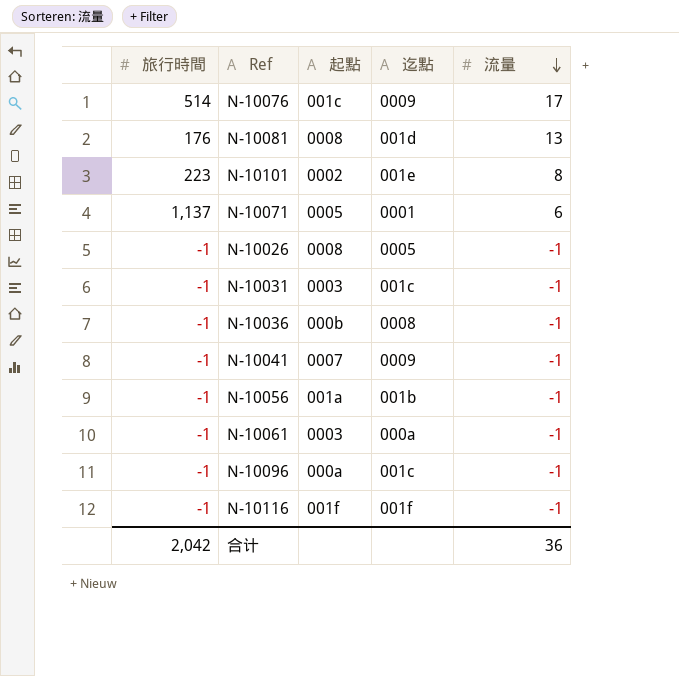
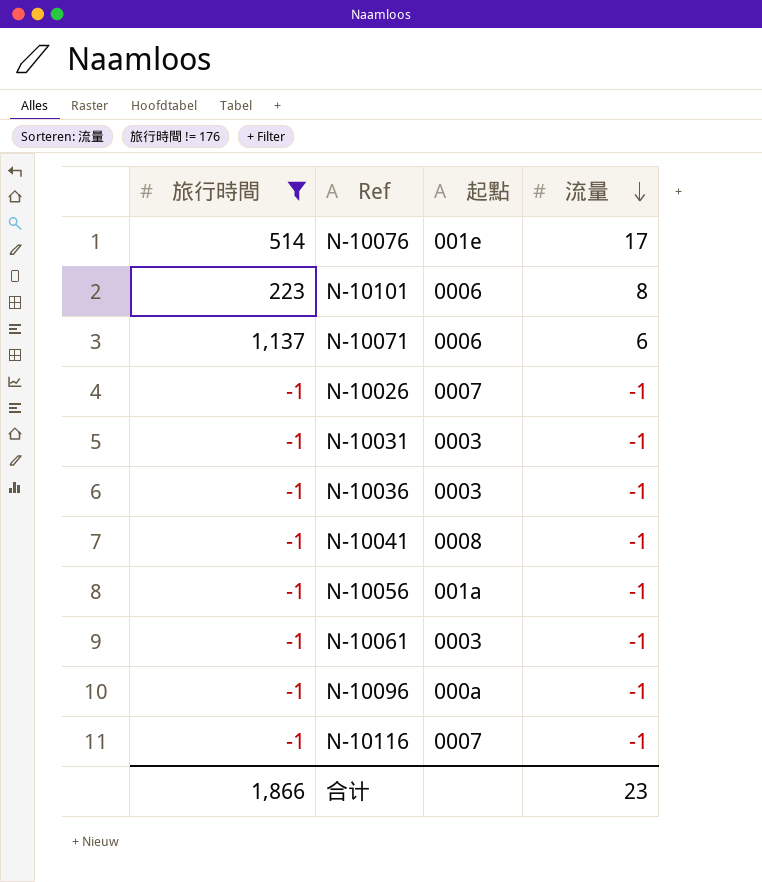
filter: none -> 旅行時間 != 176
column 迄點 | position: 4 -> none
N-10076 | 起點: 001c -> 001e
N-10101 | 起點: 0002 -> 0006
N-10071 | 起點: 0005 -> 0006
N-10026 | 起點: 0008 -> 0007
N-10036 | 起點: 000b -> 0003
N-10041 | 起點: 0007 -> 0008
N-10116 | 起點: 001f -> 0007
合计 | 旅行時間: 2,042 -> 1,866
合计 | 流量: 36 -> 23

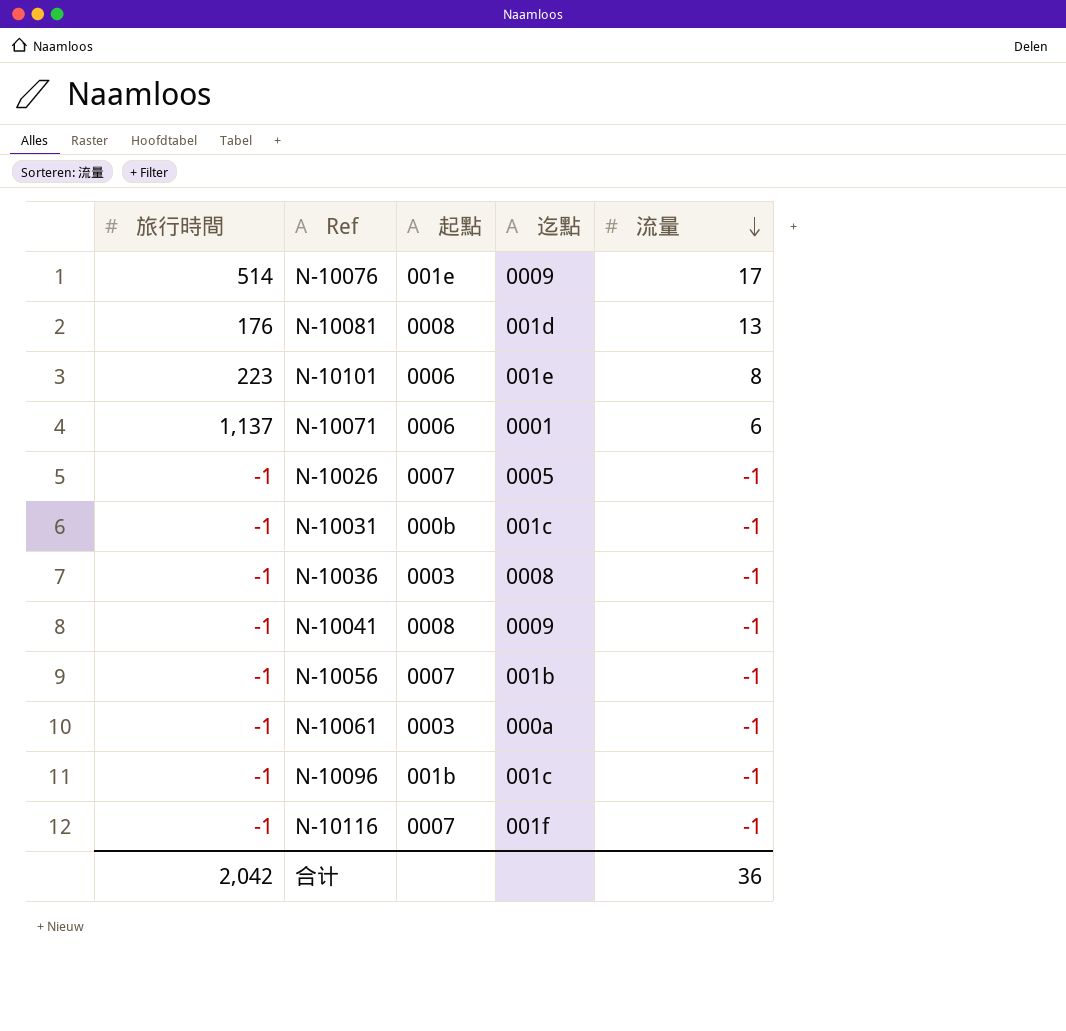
filter: 旅行時間 != 176 -> none
column 迄點 | position: none -> 4
N-10031 | 起點: 0003 -> 000b
N-10056 | 起點: 001a -> 0007
N-10096 | 起點: 000a -> 001b
合计 | 旅行時間: 1,866 -> 2,042
合计 | 流量: 23 -> 36

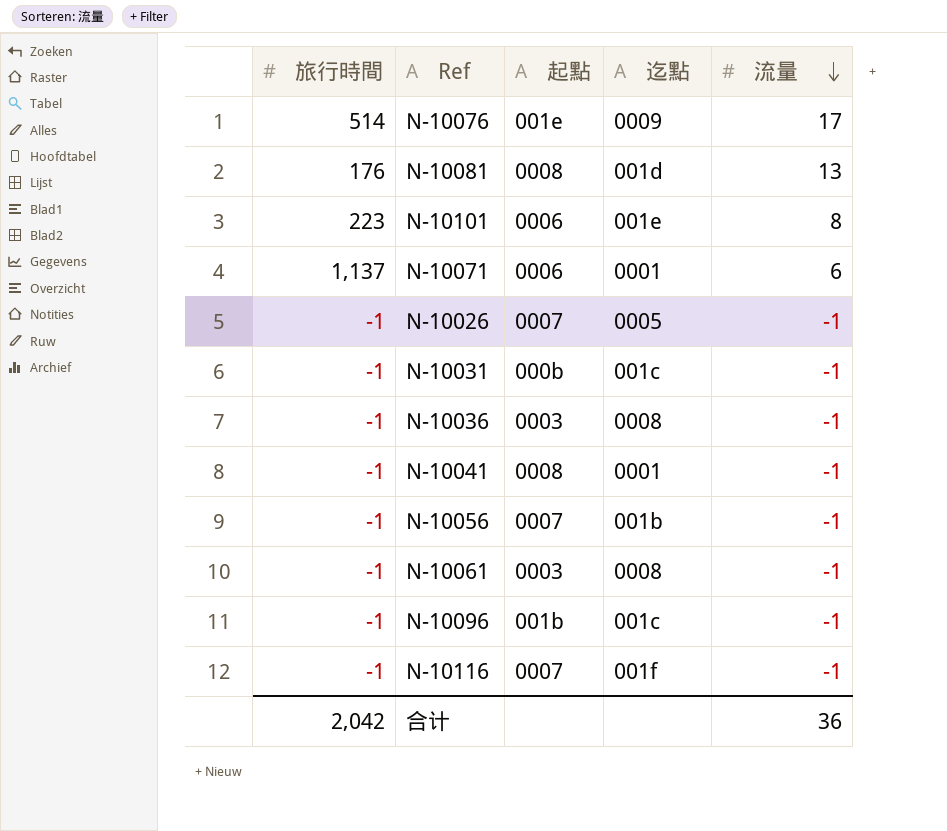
N-10041 | 迄點: 0009 -> 0001
N-10061 | 迄點: 000a -> 0008

